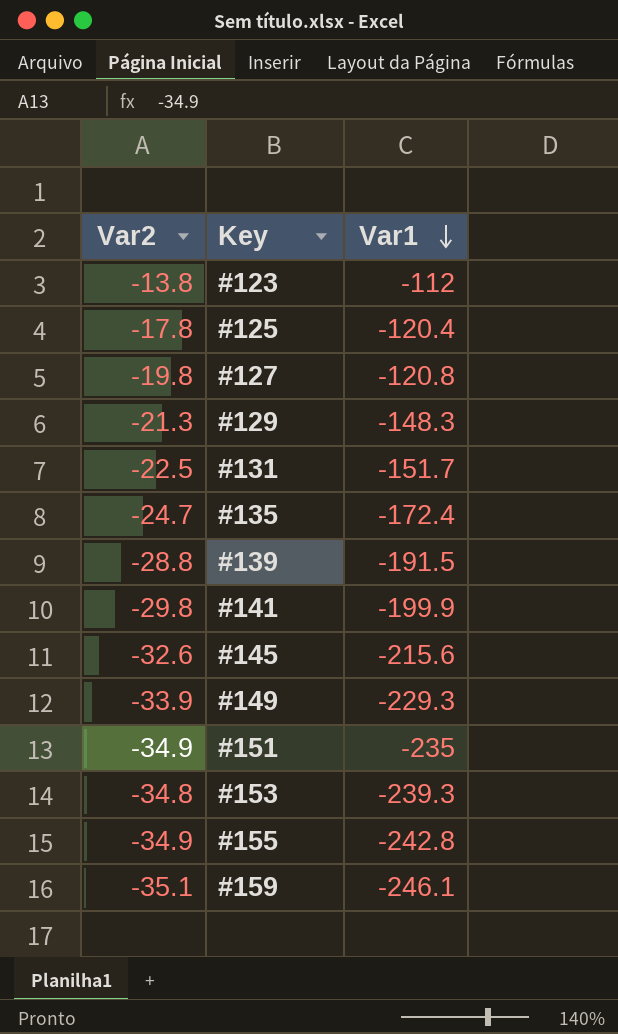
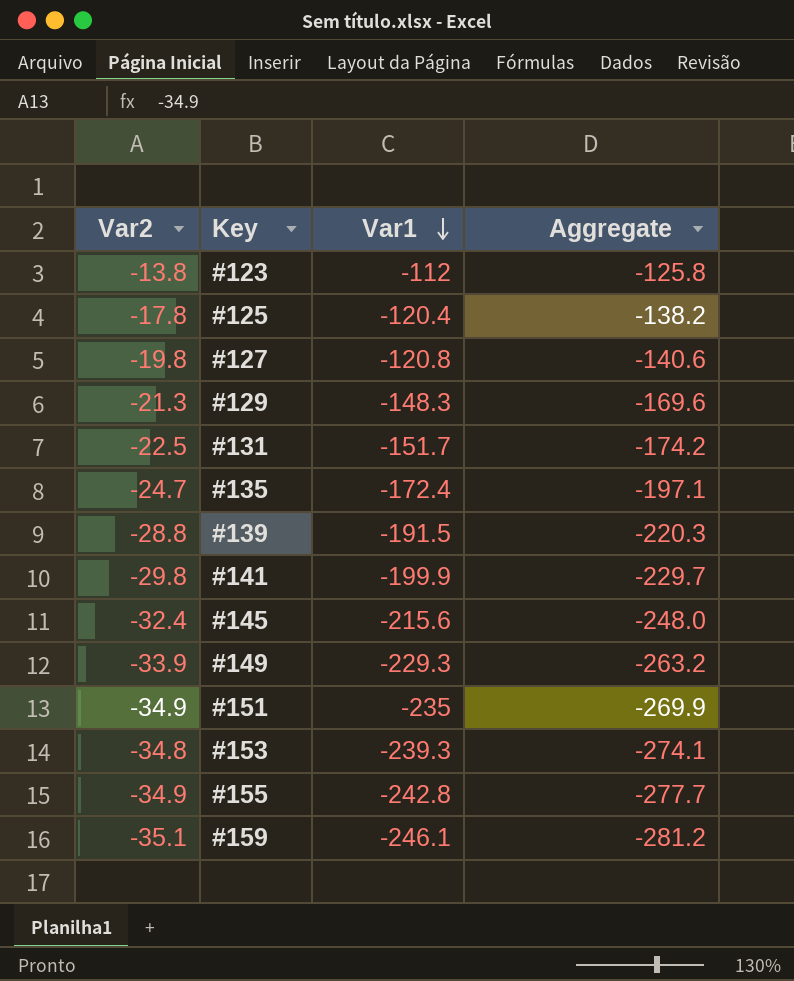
column Aggregate | formula: none -> [Var2] + [Var1]
#145 | Var2: -32.6 -> -32.4

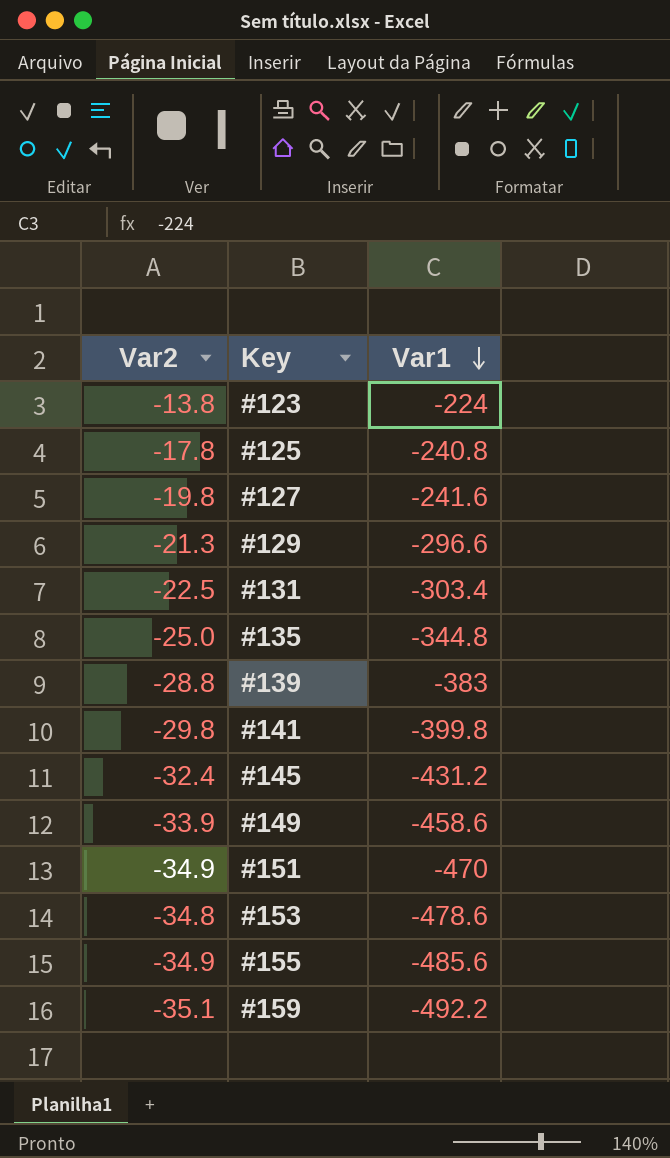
column Aggregate | formula: [Var2] + [Var1] -> none
#123 | Var1: -112 -> -224
#125 | Var1: -120.4 -> -240.8
#127 | Var1: -120.8 -> -241.6
#129 | Var1: -148.3 -> -296.6
#131 | Var1: -151.7 -> -303.4
#135 | Var2: -24.7 -> -25.0
#135 | Var1: -172.4 -> -344.8
#139 | Var1: -191.5 -> -383
#141 | Var1: -199.9 -> -399.8
#145 | Var1: -215.6 -> -431.2
#149 | Var1: -229.3 -> -458.6
#151 | Var1: -235 -> -470
#153 | Var1: -239.3 -> -478.6
#155 | Var1: -242.8 -> -485.6
#159 | Var1: -246.1 -> -492.2

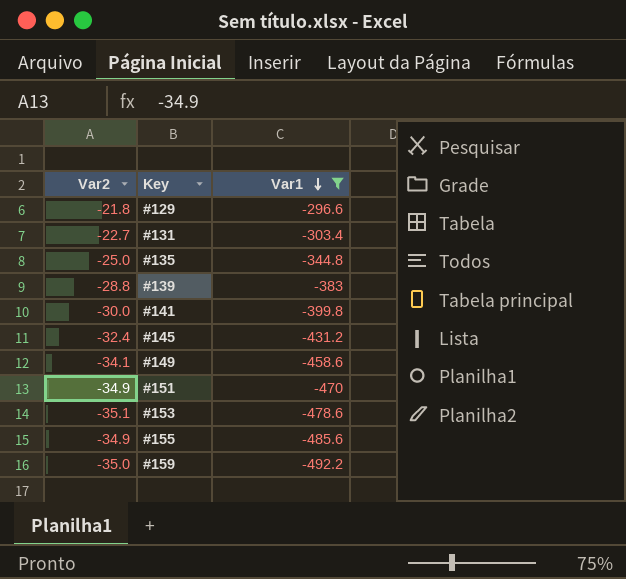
filter: none -> Var1 <= -296.6
#129 | Var2: -21.3 -> -21.8
#131 | Var2: -22.5 -> -22.7
#141 | Var2: -29.8 -> -30.0
#149 | Var2: -33.9 -> -34.1
#153 | Var2: -34.8 -> -35.1
#159 | Var2: -35.1 -> -35.0

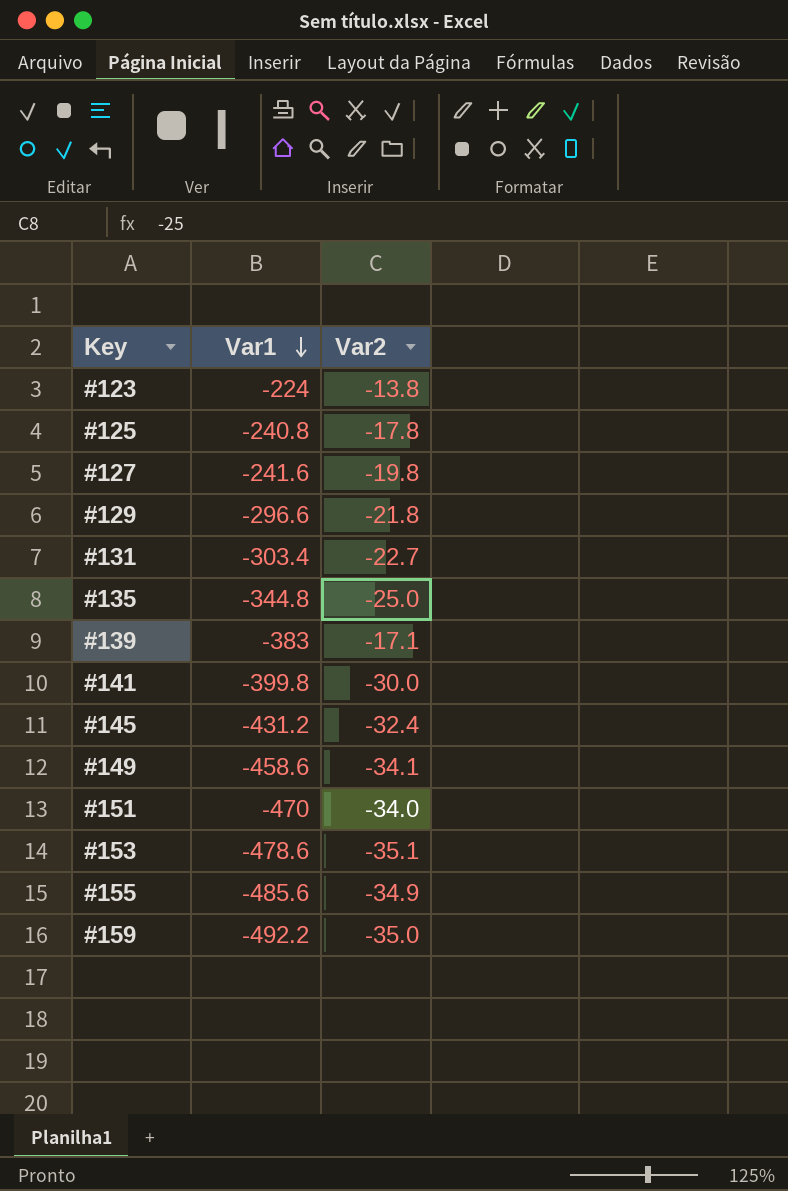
filter: Var1 <= -296.6 -> none
column Var2 | position: 1 -> 3
#139 | Var2: -28.8 -> -17.1
#151 | Var2: -34.9 -> -34.0

